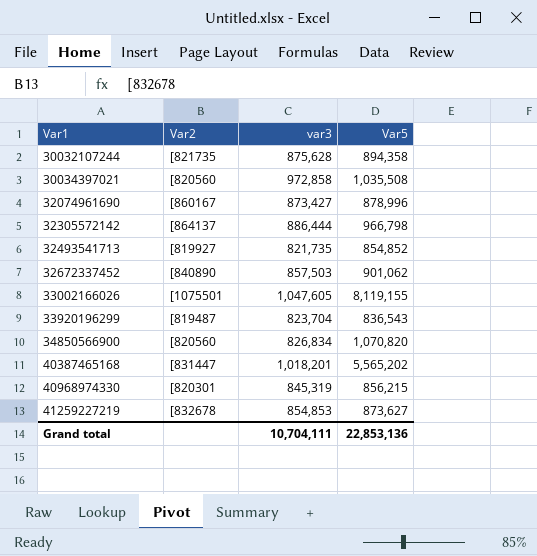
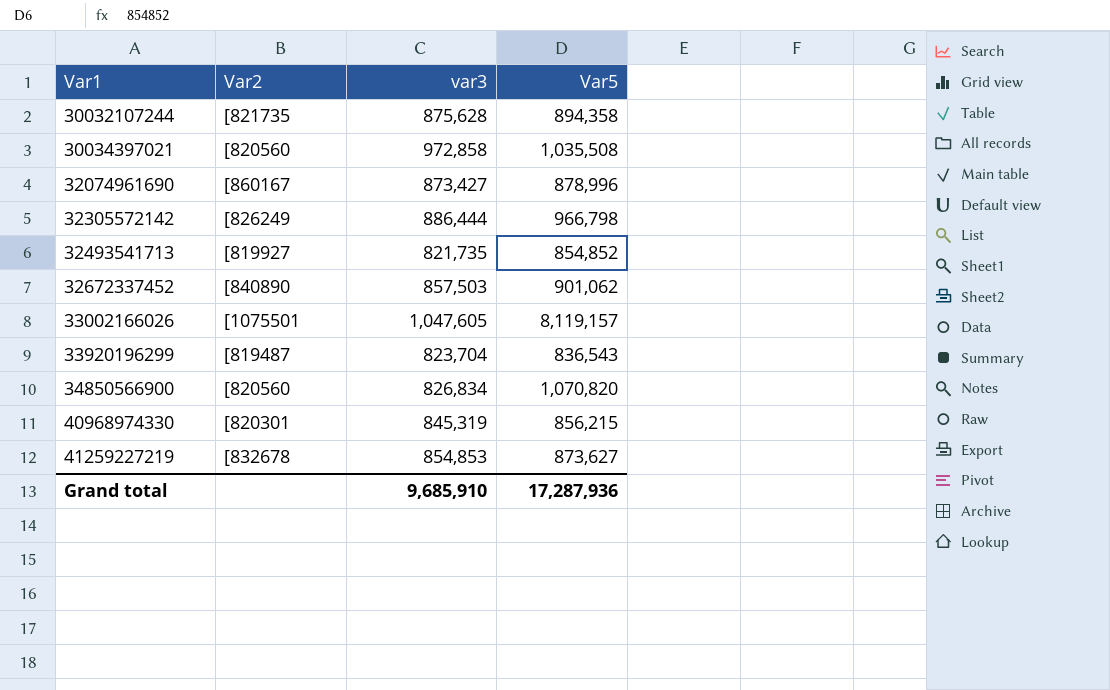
row 40387465168: [831447 | 1,018,201 | 5,565,202 -> none
32305572142 | Var2: [864137 -> [826249
33002166026 | Var5: 8,119,155 -> 8,119,157
Grand total | var3: 10,704,111 -> 9,685,910
Grand total | Var5: 22,853,136 -> 17,287,936

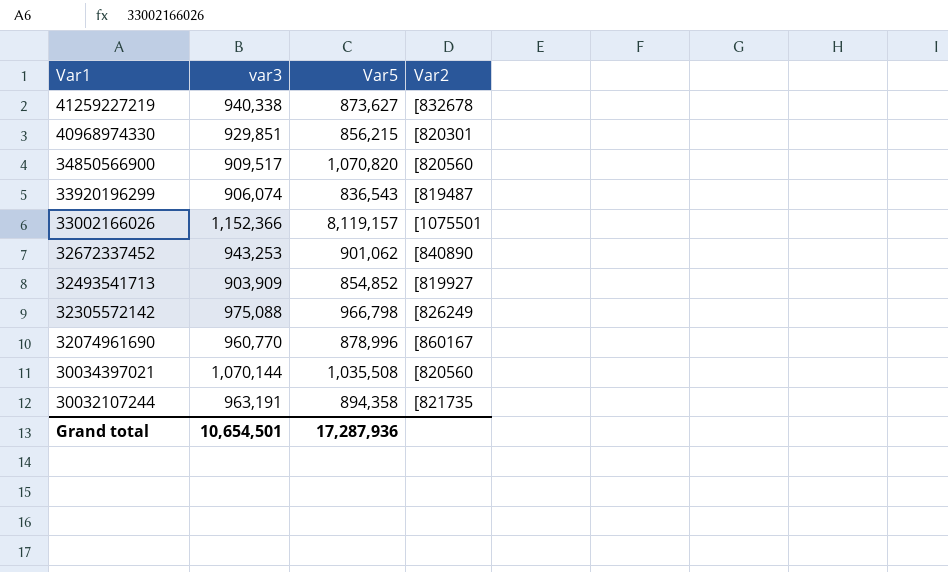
row order: Var1 ascending -> Var1 descending
column Var2 | position: 2 -> 4
41259227219 | var3: 854,853 -> 940,338
40968974330 | var3: 845,319 -> 929,851
34850566900 | var3: 826,834 -> 909,517
33920196299 | var3: 823,704 -> 906,074
33002166026 | var3: 1,047,605 -> 1,152,366
32672337452 | var3: 857,503 -> 943,253
32493541713 | var3: 821,735 -> 903,909
32305572142 | var3: 886,444 -> 975,088
32074961690 | var3: 873,427 -> 960,770
30034397021 | var3: 972,858 -> 1,070,144
30032107244 | var3: 875,628 -> 963,191
Grand total | var3: 9,685,910 -> 10,654,501

